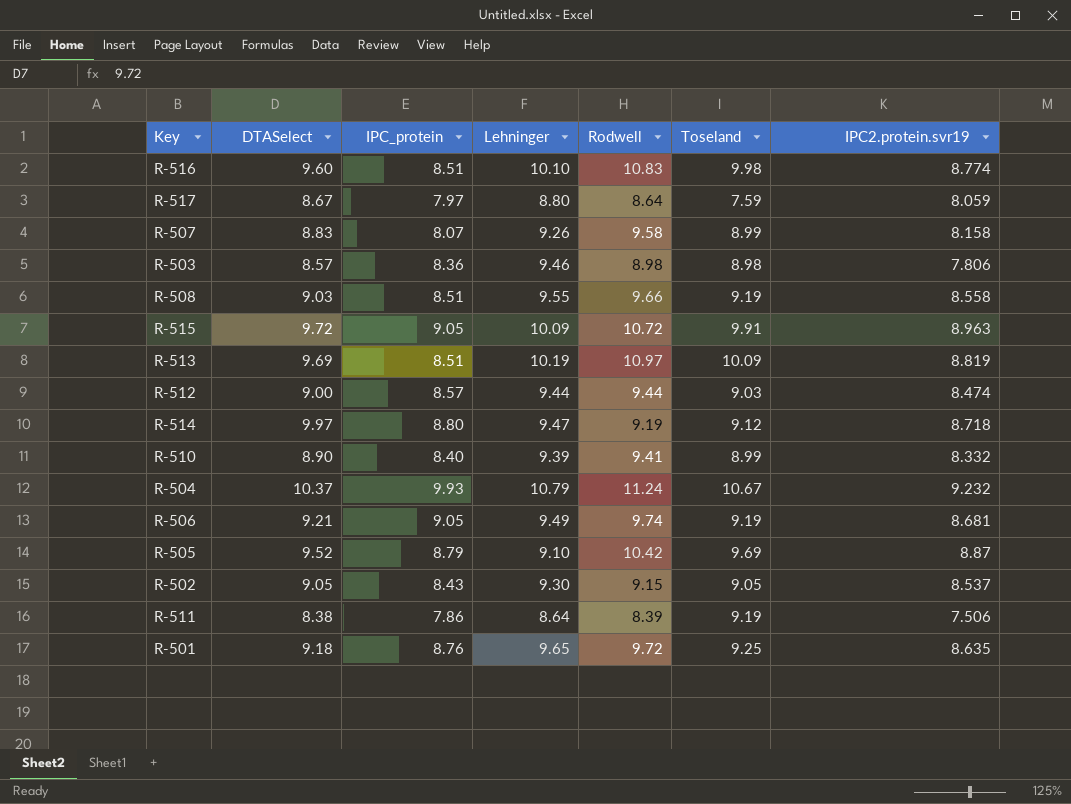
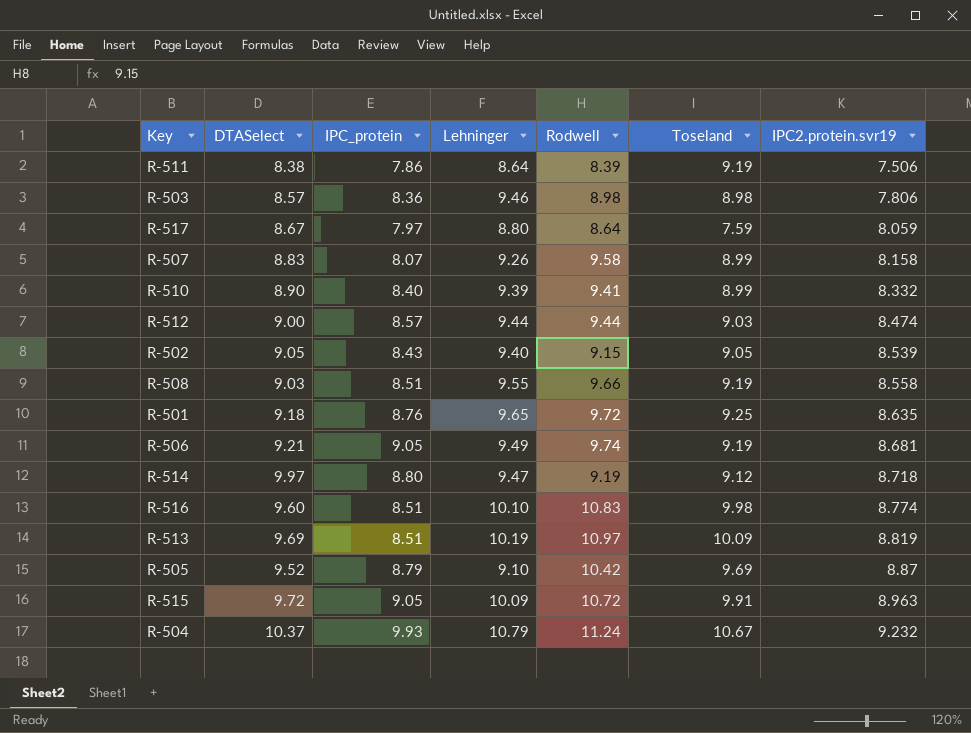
row order: none -> IPC2.protein.svr19 ascending
R-502 | Lehninger: 9.30 -> 9.40
R-502 | IPC2.protein.svr19: 8.537 -> 8.539

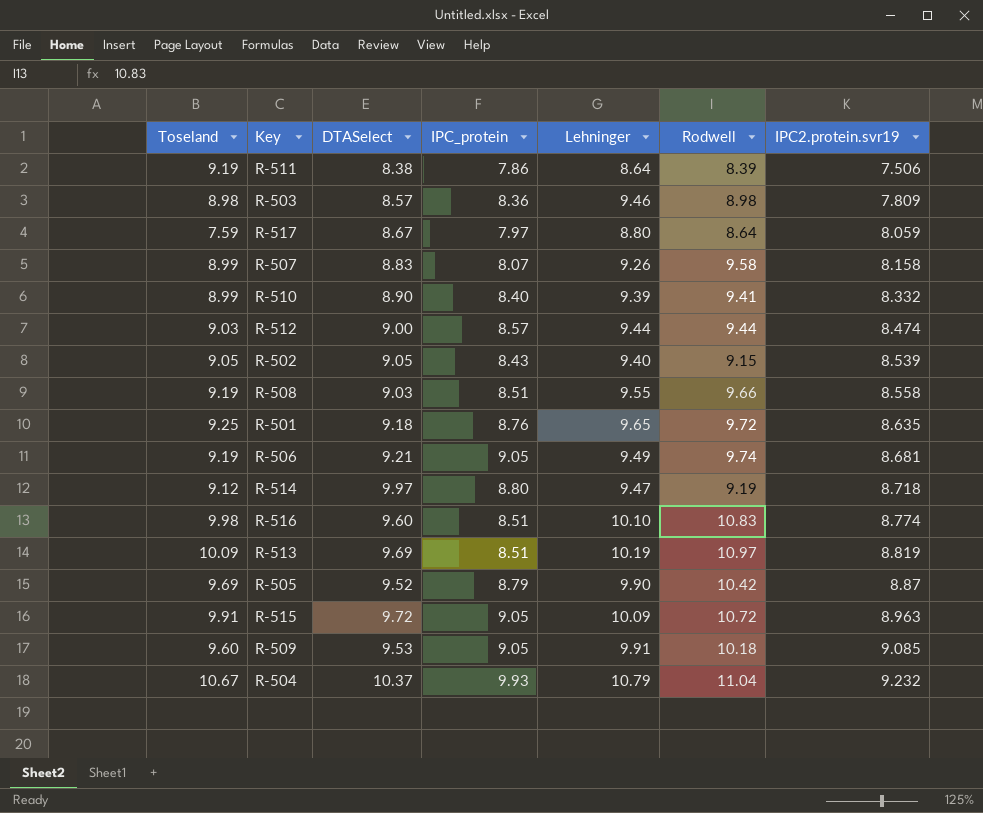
column Toseland | position: 6 -> 1
R-503 | IPC2.protein.svr19: 7.806 -> 7.809
R-505 | Lehninger: 9.10 -> 9.90
row R-509: none -> 9.60 | 9.53 | 9.05 | 9.91 | 10.18 | 9.085
R-504 | Rodwell: 11.24 -> 11.04

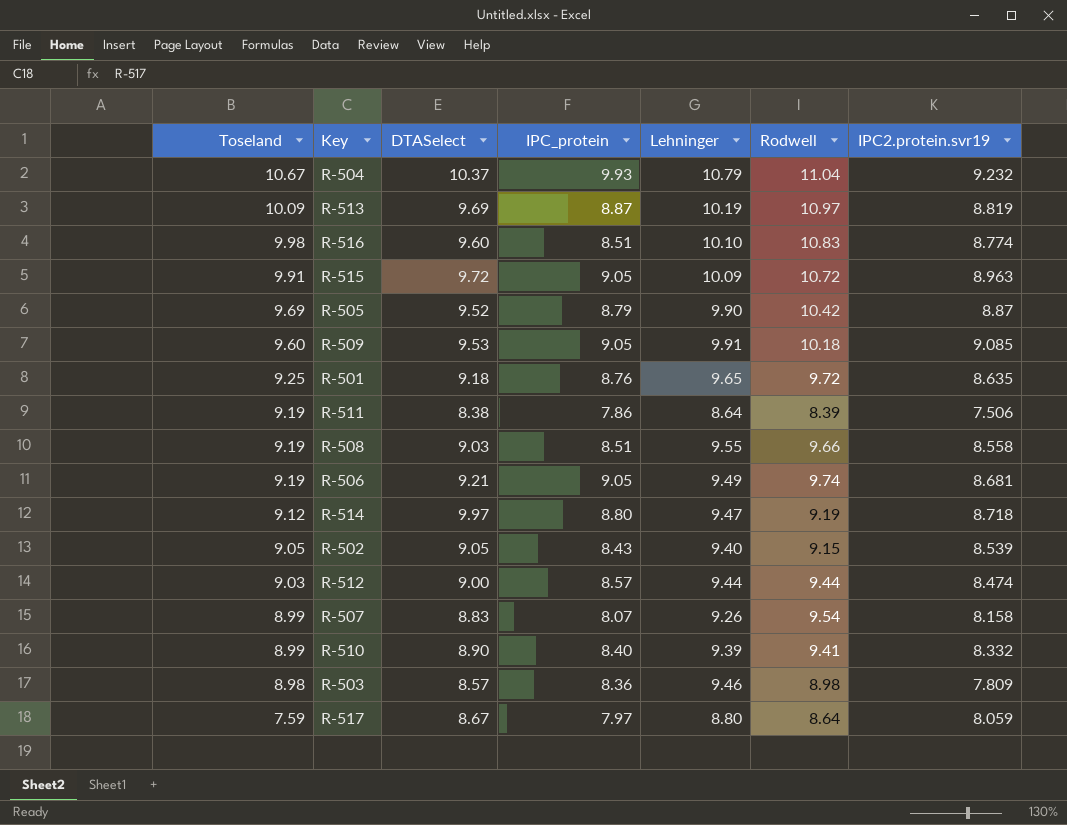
row order: IPC2.protein.svr19 ascending -> Toseland descending
R-513 | IPC_protein: 8.51 -> 8.87
R-507 | Rodwell: 9.58 -> 9.54

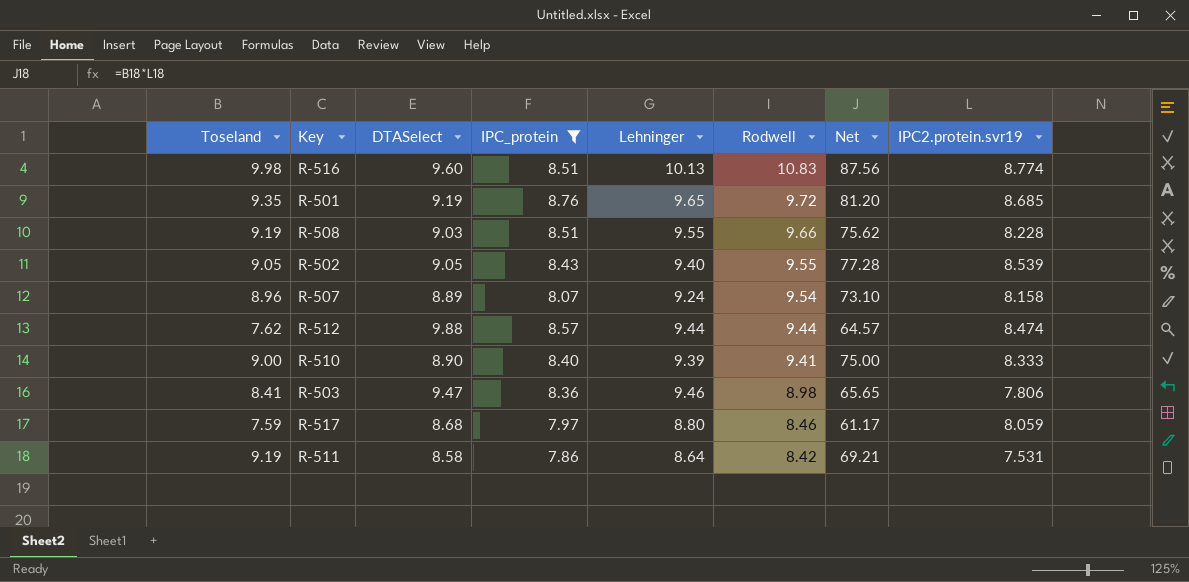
filter: none -> IPC_protein <= 8.76
row order: Toseland descending -> Rodwell descending
column Net | formula: none -> [Toseland] * [IPC2.protein.svr19]
R-516 | Lehninger: 10.10 -> 10.13
R-501 | Toseland: 9.25 -> 9.35
R-501 | DTASelect: 9.18 -> 9.19
R-501 | IPC2.protein.svr19: 8.635 -> 8.685
R-508 | IPC2.protein.svr19: 8.558 -> 8.228
R-502 | Rodwell: 9.15 -> 9.55
R-507 | Toseland: 8.99 -> 8.96
R-507 | DTASelect: 8.83 -> 8.89
R-507 | Lehninger: 9.26 -> 9.24
R-512 | Toseland: 9.03 -> 7.62
R-512 | DTASelect: 9.00 -> 9.88
R-510 | Toseland: 8.99 -> 9.00
R-510 | IPC2.protein.svr19: 8.332 -> 8.333
R-503 | Toseland: 8.98 -> 8.41
R-503 | DTASelect: 8.57 -> 9.47
R-503 | IPC2.protein.svr19: 7.809 -> 7.806
R-517 | DTASelect: 8.67 -> 8.68
R-517 | Rodwell: 8.64 -> 8.46
R-511 | DTASelect: 8.38 -> 8.58
R-511 | Rodwell: 8.39 -> 8.42
R-511 | IPC2.protein.svr19: 7.506 -> 7.531

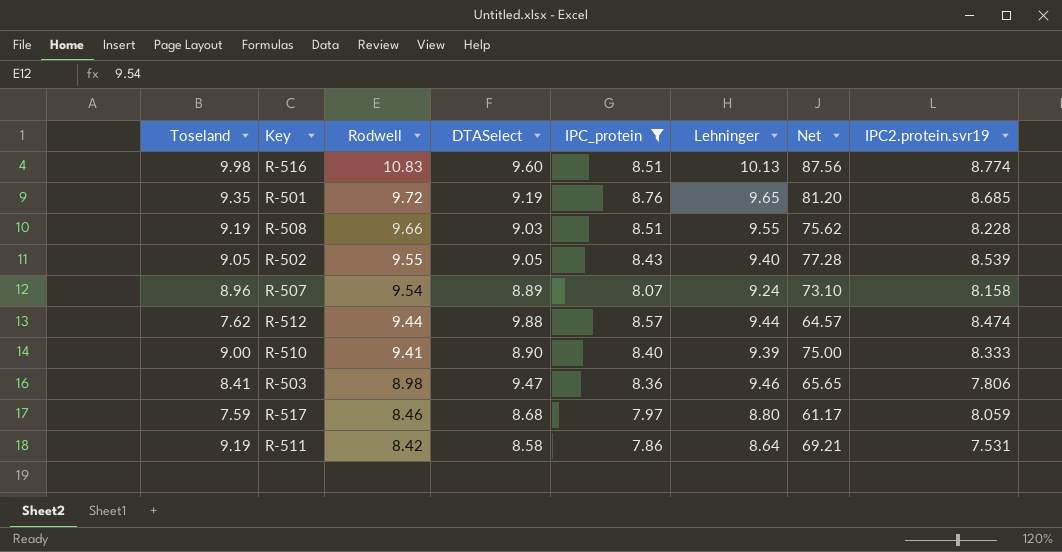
column Rodwell | position: 6 -> 3

